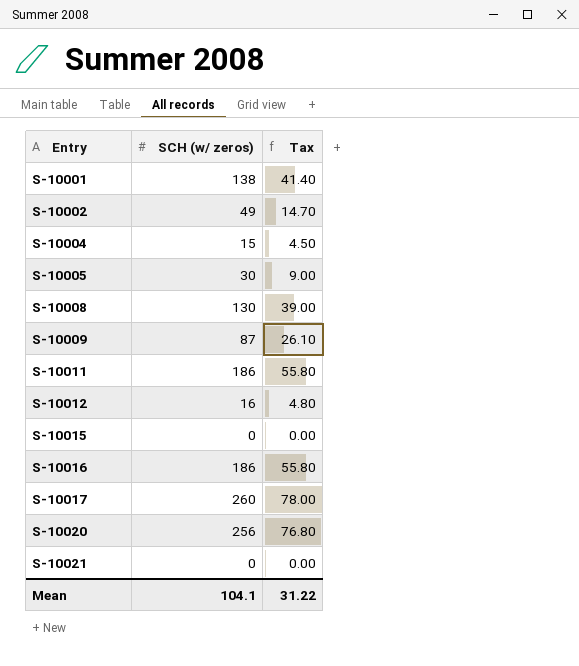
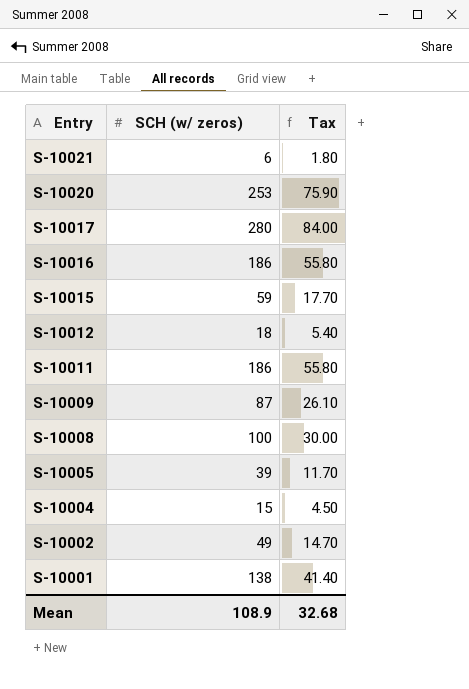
row order: Entry ascending -> Entry descending
S-10021 | SCH (w/ zeros): 0 -> 6
S-10021 | Tax: 0.00 -> 1.80
S-10020 | SCH (w/ zeros): 256 -> 253
S-10020 | Tax: 76.80 -> 75.90
S-10017 | SCH (w/ zeros): 260 -> 280
S-10017 | Tax: 78.00 -> 84.00
S-10015 | SCH (w/ zeros): 0 -> 59
S-10015 | Tax: 0.00 -> 17.70
S-10012 | SCH (w/ zeros): 16 -> 18
S-10012 | Tax: 4.80 -> 5.40
S-10008 | SCH (w/ zeros): 130 -> 100
S-10008 | Tax: 39.00 -> 30.00
S-10005 | SCH (w/ zeros): 30 -> 39
S-10005 | Tax: 9.00 -> 11.70
Mean | SCH (w/ zeros): 104.1 -> 108.9
Mean | Tax: 31.22 -> 32.68

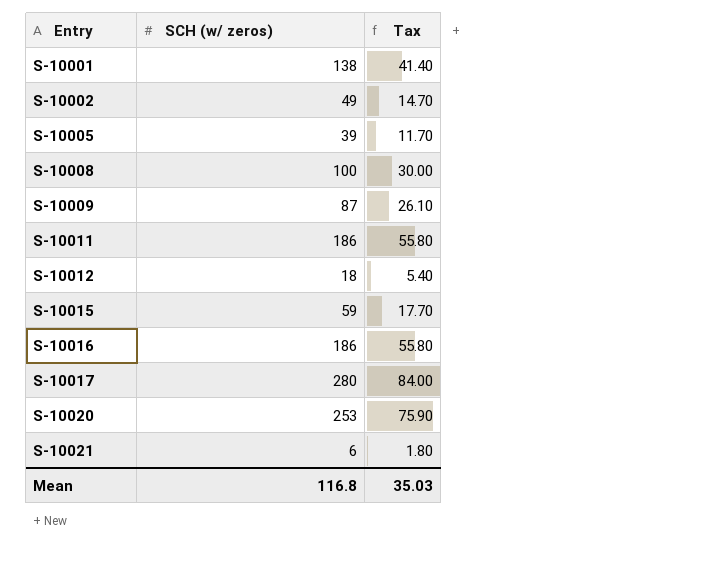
row order: Entry descending -> Entry ascending
row S-10004: 15 | 4.50 -> none
Mean | SCH (w/ zeros): 108.9 -> 116.8
Mean | Tax: 32.68 -> 35.03

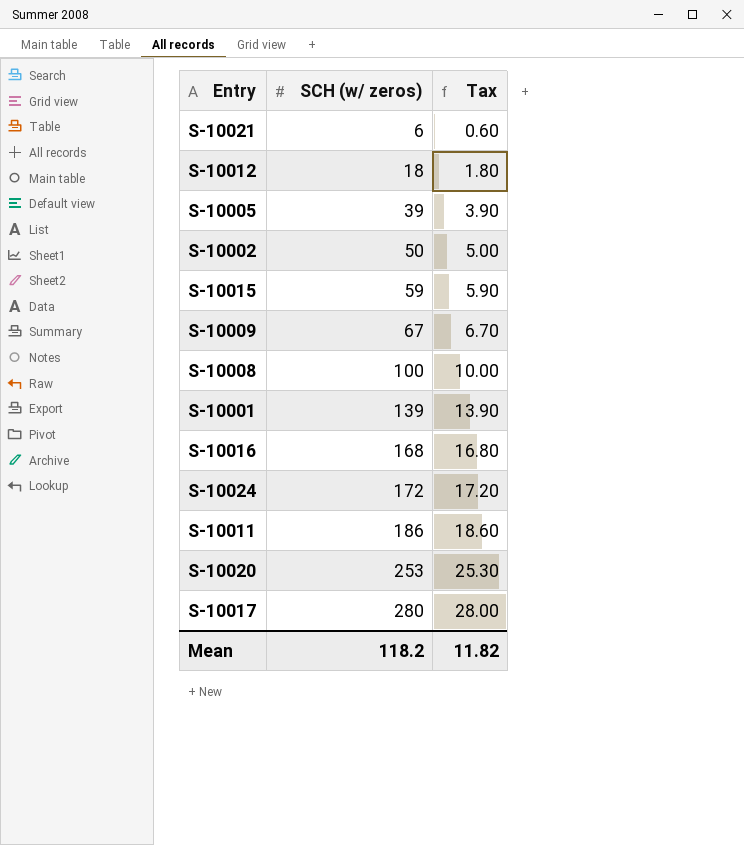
row order: Entry ascending -> SCH (w/ zeros) ascending
column Tax | formula: [SCH (w/ zeros)] * 0.3 -> [SCH (w/ zeros)] * 0.1
S-10002 | SCH (w/ zeros): 49 -> 50
S-10009 | SCH (w/ zeros): 87 -> 67
S-10001 | SCH (w/ zeros): 138 -> 139
S-10016 | SCH (w/ zeros): 186 -> 168
row S-10024: none -> 172 | 17.20
Mean | SCH (w/ zeros): 116.8 -> 118.2
Mean | Tax: 35.03 -> 11.82

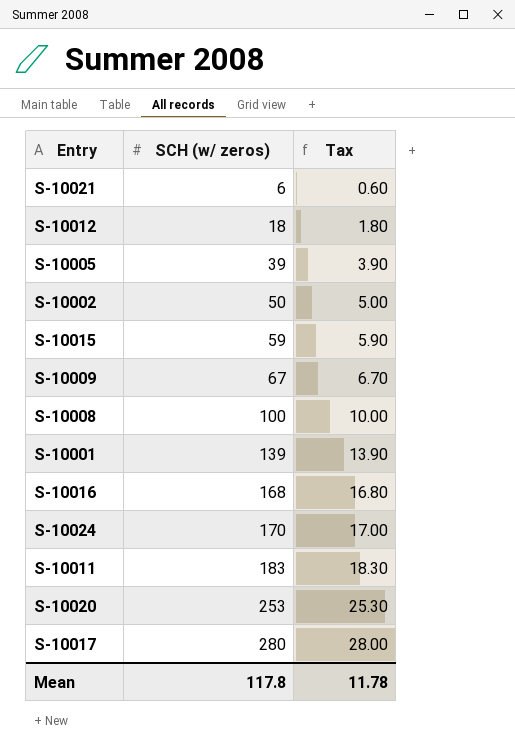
S-10024 | SCH (w/ zeros): 172 -> 170
S-10024 | Tax: 17.20 -> 17.00
S-10011 | SCH (w/ zeros): 186 -> 183
S-10011 | Tax: 18.60 -> 18.30
Mean | SCH (w/ zeros): 118.2 -> 117.8
Mean | Tax: 11.82 -> 11.78

